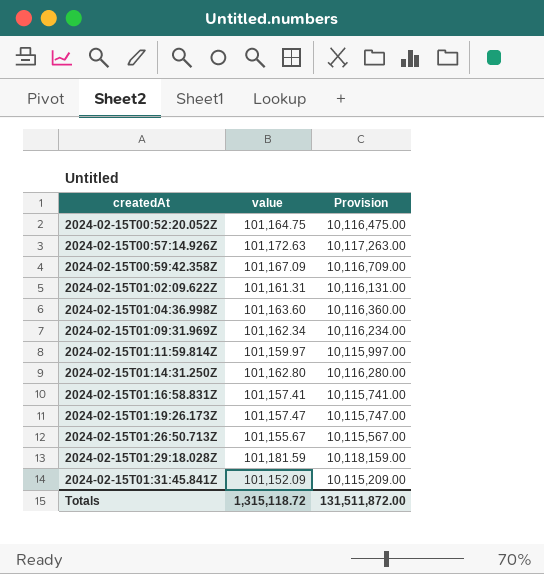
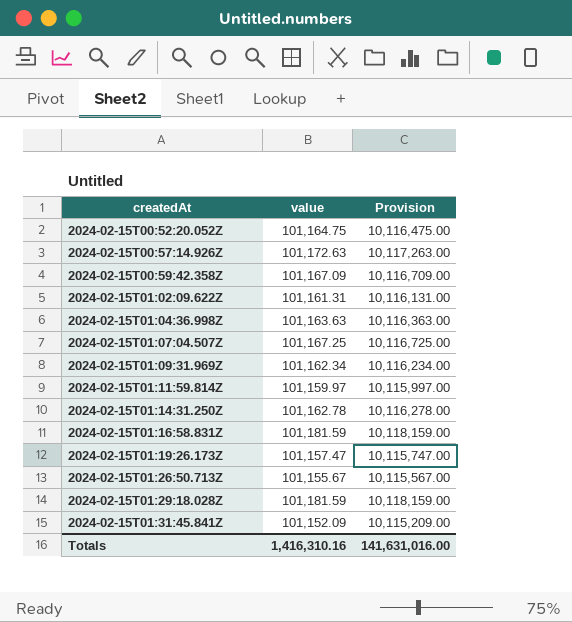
2024-02-15T01:04:36.998Z | value: 101,163.60 -> 101,163.63
2024-02-15T01:04:36.998Z | Provision: 10,116,360.00 -> 10,116,363.00
row 2024-02-15T01:07:04.507Z: none -> 101,167.25 | 10,116,725.00
2024-02-15T01:14:31.250Z | value: 101,162.80 -> 101,162.78
2024-02-15T01:14:31.250Z | Provision: 10,116,280.00 -> 10,116,278.00
2024-02-15T01:16:58.831Z | value: 101,157.41 -> 101,181.59
2024-02-15T01:16:58.831Z | Provision: 10,115,741.00 -> 10,118,159.00
Totals | value: 1,315,118.72 -> 1,416,310.16
Totals | Provision: 131,511,872.00 -> 141,631,016.00

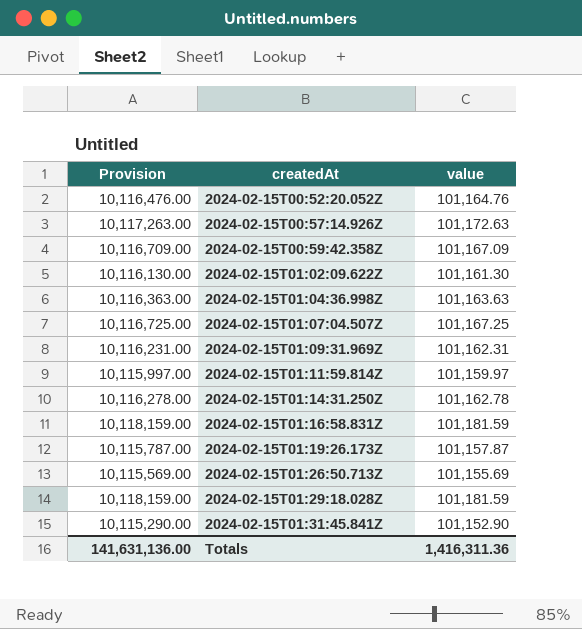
column Provision | position: 3 -> 1
2024-02-15T00:52:20.052Z | Provision: 10,116,475.00 -> 10,116,476.00
2024-02-15T00:52:20.052Z | value: 101,164.75 -> 101,164.76
2024-02-15T01:02:09.622Z | Provision: 10,116,131.00 -> 10,116,130.00
2024-02-15T01:02:09.622Z | value: 101,161.31 -> 101,161.30
2024-02-15T01:09:31.969Z | Provision: 10,116,234.00 -> 10,116,231.00
2024-02-15T01:09:31.969Z | value: 101,162.34 -> 101,162.31
2024-02-15T01:19:26.173Z | Provision: 10,115,747.00 -> 10,115,787.00
2024-02-15T01:19:26.173Z | value: 101,157.47 -> 101,157.87
2024-02-15T01:26:50.713Z | Provision: 10,115,567.00 -> 10,115,569.00
2024-02-15T01:26:50.713Z | value: 101,155.67 -> 101,155.69
2024-02-15T01:31:45.841Z | Provision: 10,115,209.00 -> 10,115,290.00
2024-02-15T01:31:45.841Z | value: 101,152.09 -> 101,152.90
Totals | Provision: 141,631,016.00 -> 141,631,136.00
Totals | value: 1,416,310.16 -> 1,416,311.36

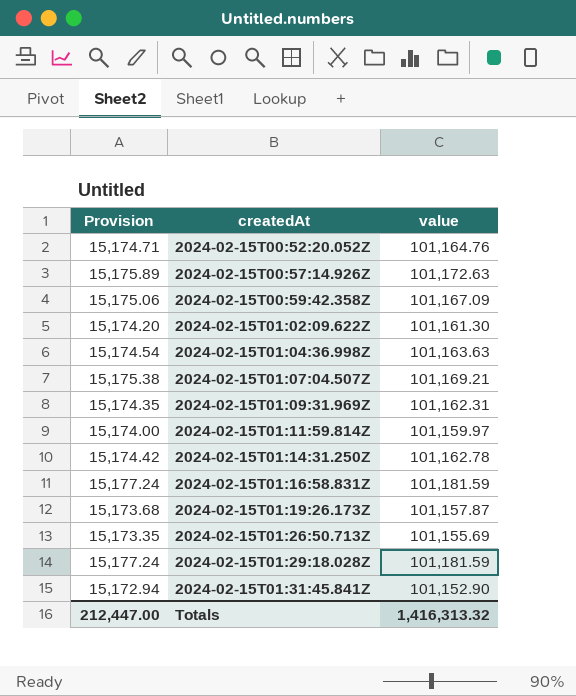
column Provision | formula: [value] * 100 -> [value] * 0.15
2024-02-15T01:07:04.507Z | value: 101,167.25 -> 101,169.21
Totals | Provision: 141,631,136.00 -> 212,447.00
Totals | value: 1,416,311.36 -> 1,416,313.32

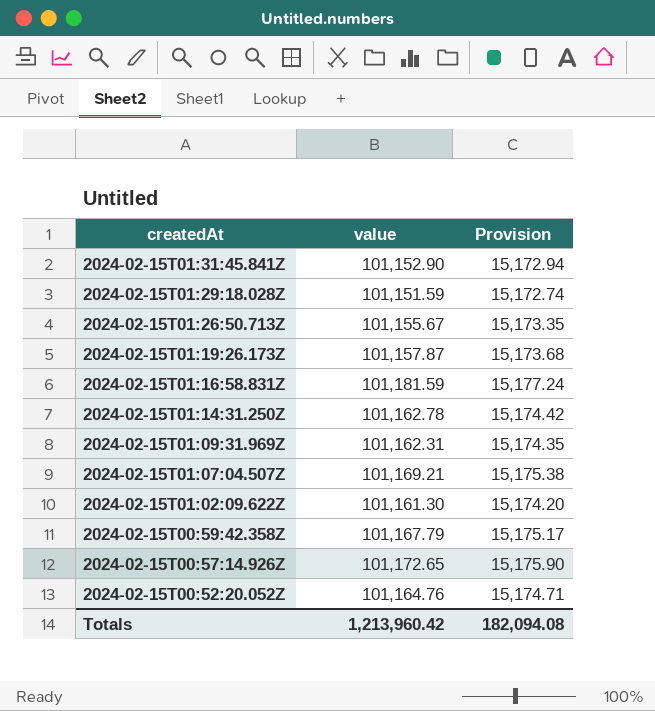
row order: createdAt ascending -> createdAt descending
column Provision | position: 1 -> 3
row 2024-02-15T01:04:36.998Z: 15,174.54 | 101,163.63 -> none
row 2024-02-15T01:11:59.814Z: 15,174.00 | 101,159.97 -> none
2024-02-15T01:29:18.028Z | value: 101,181.59 -> 101,151.59
2024-02-15T01:29:18.028Z | Provision: 15,177.24 -> 15,172.74
2024-02-15T01:26:50.713Z | value: 101,155.69 -> 101,155.67
2024-02-15T00:59:42.358Z | value: 101,167.09 -> 101,167.79
2024-02-15T00:59:42.358Z | Provision: 15,175.06 -> 15,175.17
2024-02-15T00:57:14.926Z | value: 101,172.63 -> 101,172.65
2024-02-15T00:57:14.926Z | Provision: 15,175.89 -> 15,175.90
Totals | value: 1,416,313.32 -> 1,213,960.42
Totals | Provision: 212,447.00 -> 182,094.08

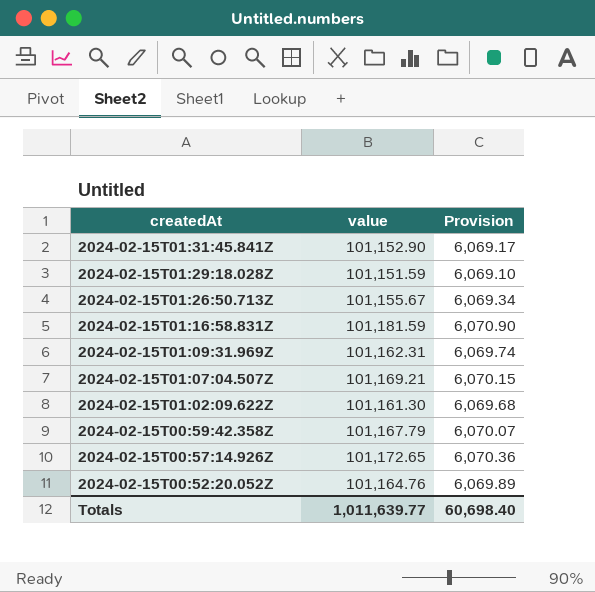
column Provision | formula: [value] * 0.15 -> [value] * 0.06
row 2024-02-15T01:19:26.173Z: 101,157.87 | 15,173.68 -> none
row 2024-02-15T01:14:31.250Z: 101,162.78 | 15,174.42 -> none
Totals | value: 1,213,960.42 -> 1,011,639.77
Totals | Provision: 182,094.08 -> 60,698.40

